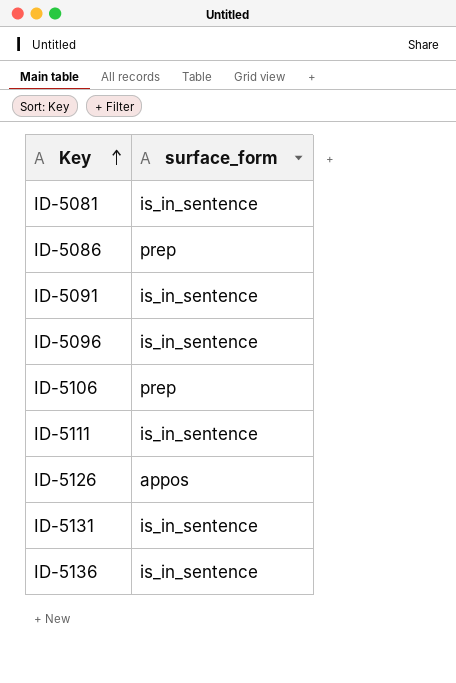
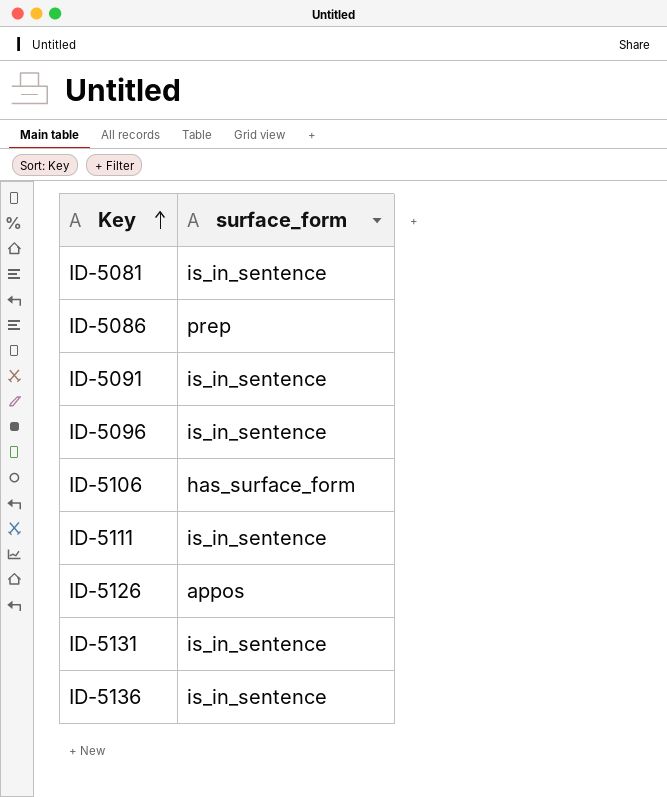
ID-5106 | surface_form: prep -> has_surface_form

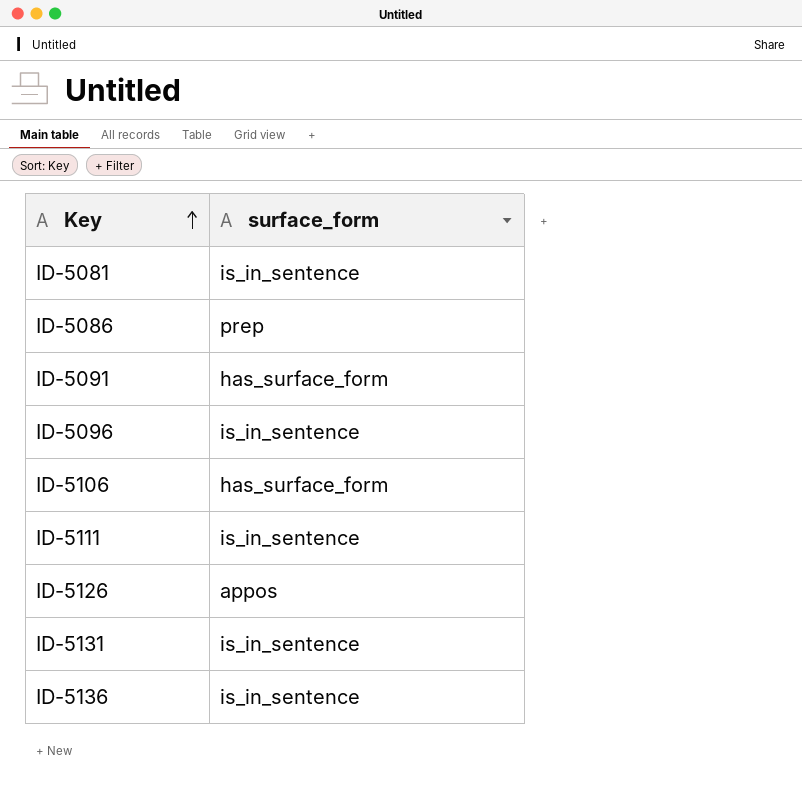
ID-5091 | surface_form: is_in_sentence -> has_surface_form

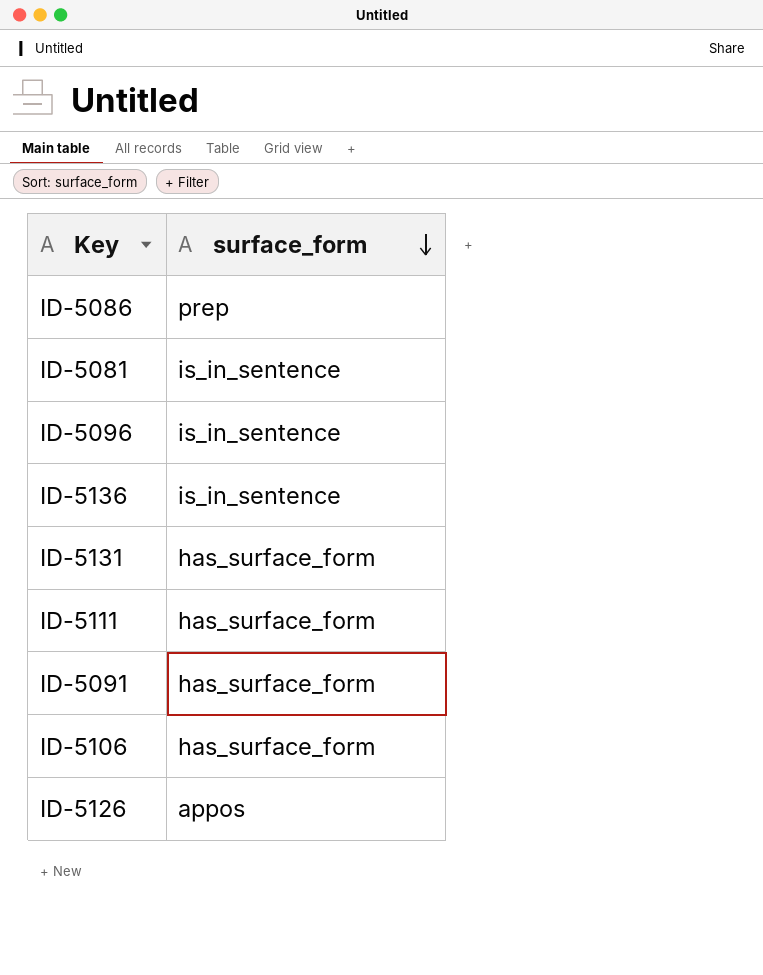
row order: Key ascending -> surface_form descending
ID-5131 | surface_form: is_in_sentence -> has_surface_form
ID-5111 | surface_form: is_in_sentence -> has_surface_form

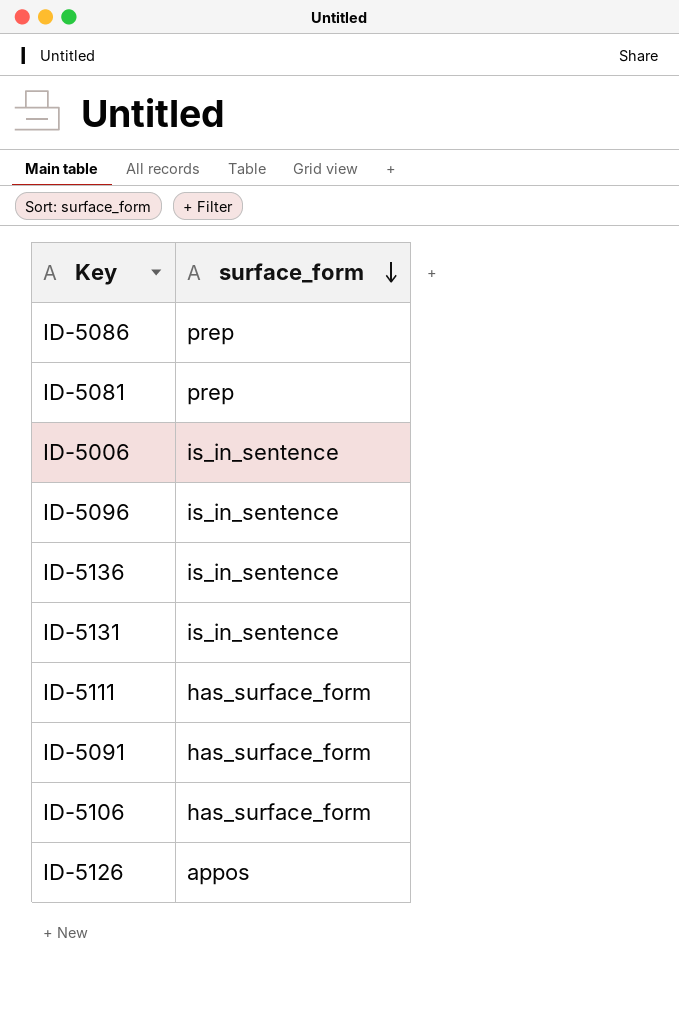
ID-5081 | surface_form: is_in_sentence -> prep
row ID-5006: none -> is_in_sentence
ID-5131 | surface_form: has_surface_form -> is_in_sentence

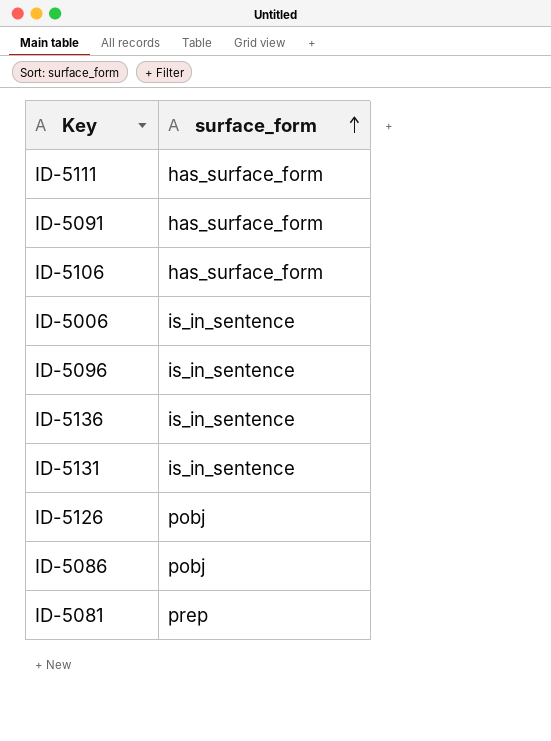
row order: surface_form descending -> surface_form ascending
ID-5126 | surface_form: appos -> pobj
ID-5086 | surface_form: prep -> pobj

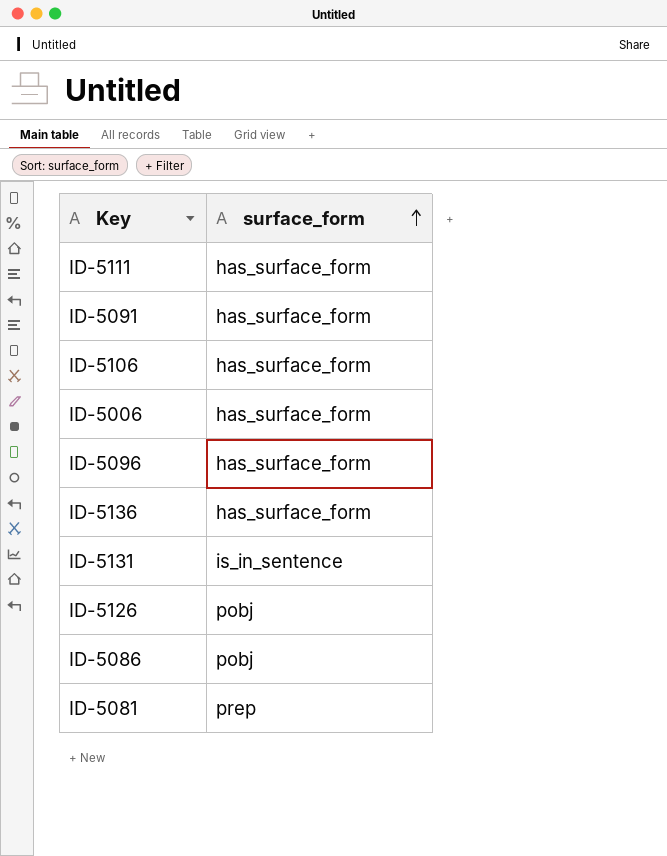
ID-5006 | surface_form: is_in_sentence -> has_surface_form
ID-5096 | surface_form: is_in_sentence -> has_surface_form
ID-5136 | surface_form: is_in_sentence -> has_surface_form

